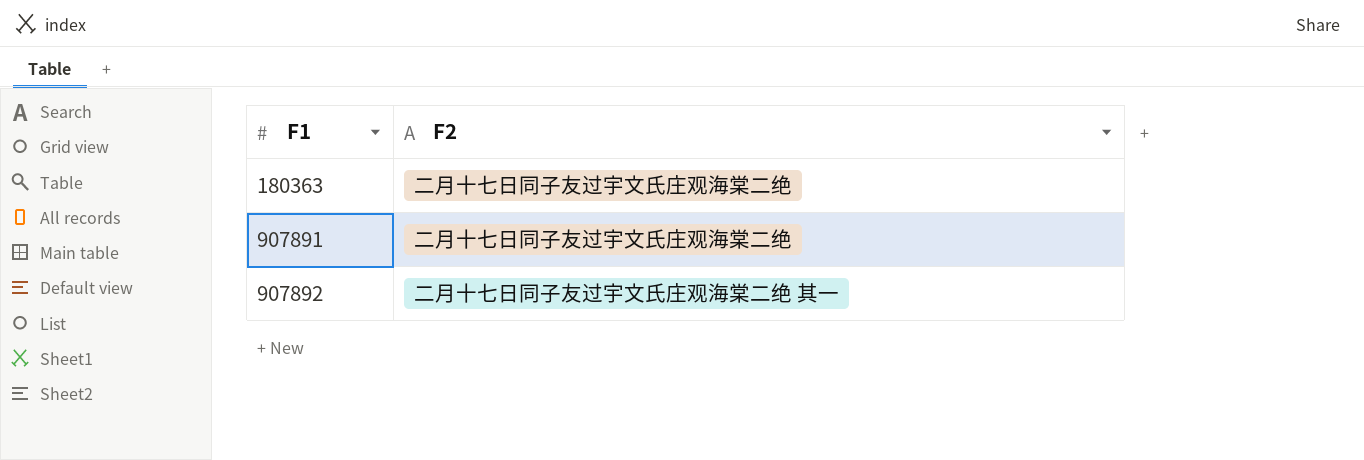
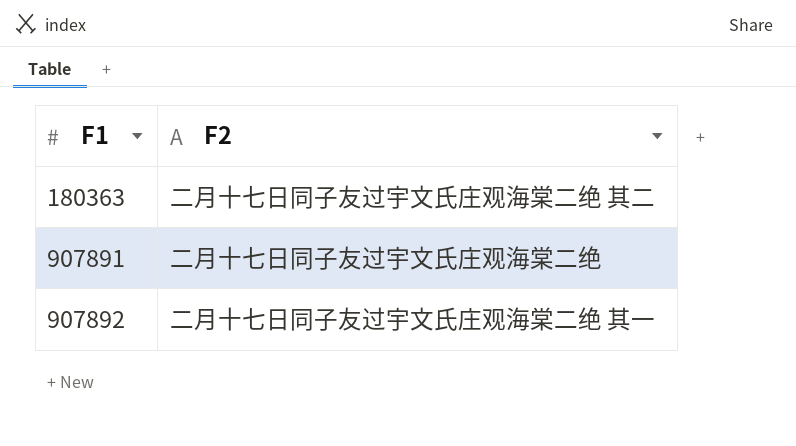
180363 | F2: 二月十七日同子友过宇文氏庄观海棠二绝 -> 二月十七日同子友过宇文氏庄观海棠二绝 其二

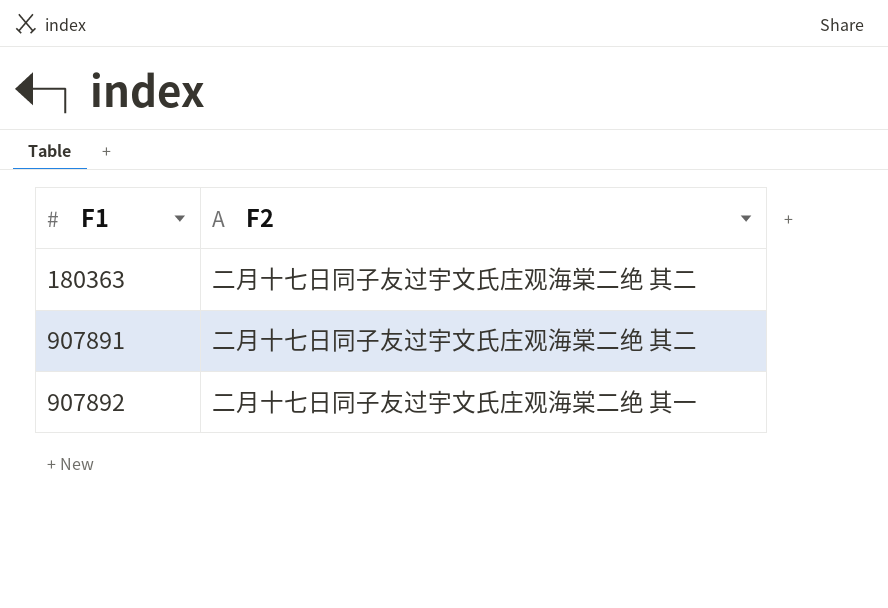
907891 | F2: 二月十七日同子友过宇文氏庄观海棠二绝 -> 二月十七日同子友过宇文氏庄观海棠二绝 其二

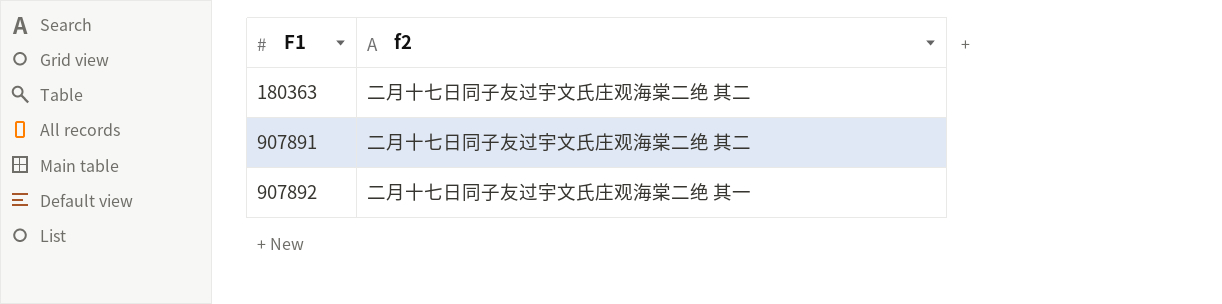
column name: F2 -> f2

